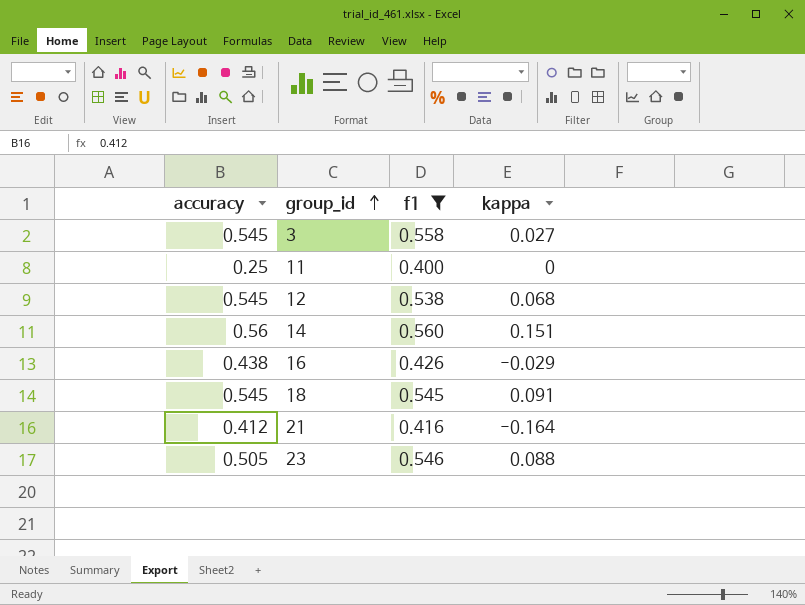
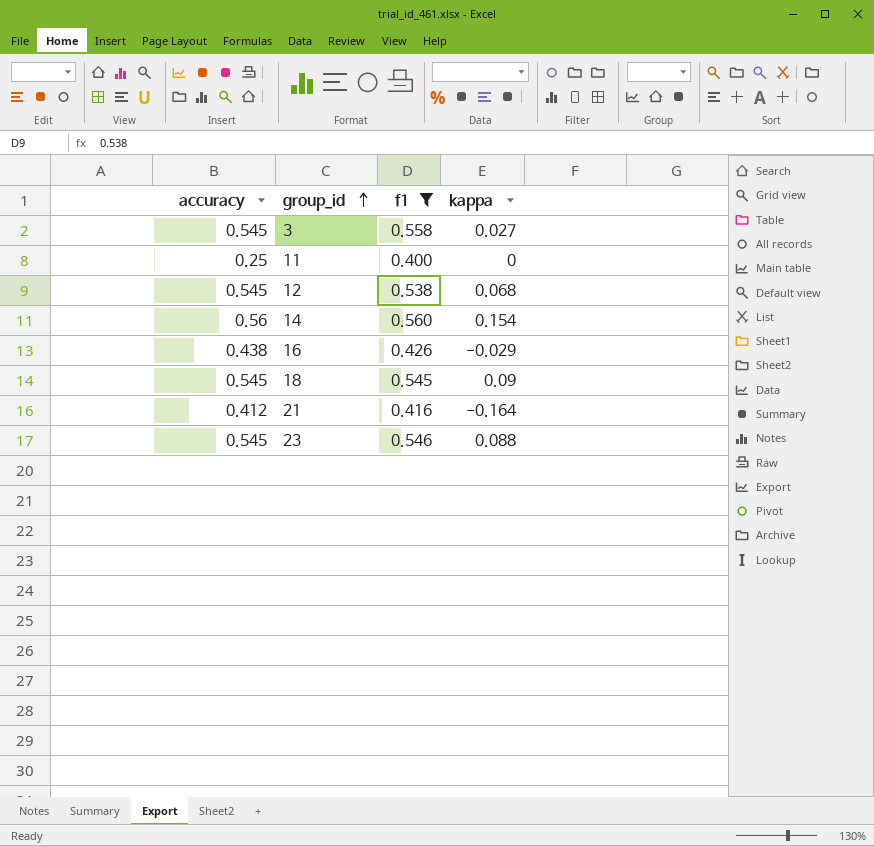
14 | kappa: 0.151 -> 0.154
18 | kappa: 0.091 -> 0.09
23 | accuracy: 0.505 -> 0.545

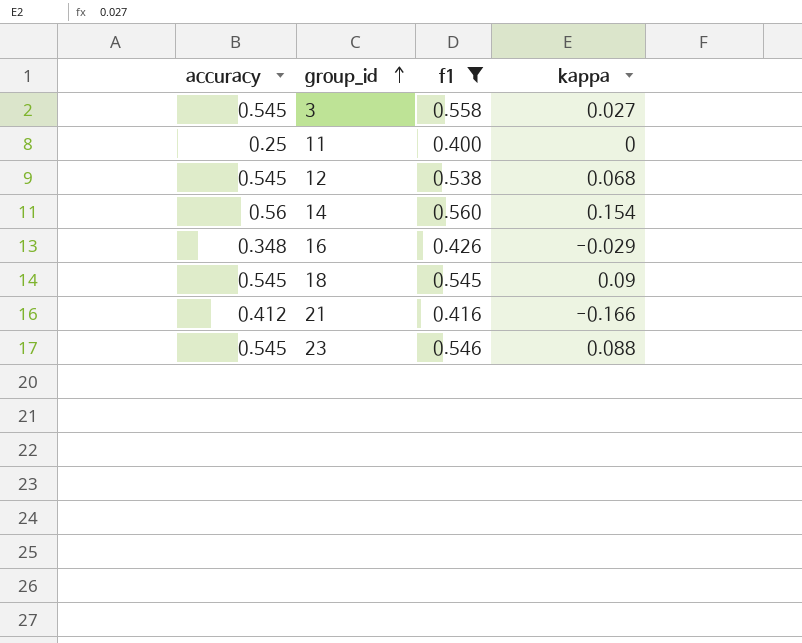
16 | accuracy: 0.438 -> 0.348
21 | kappa: -0.164 -> -0.166

